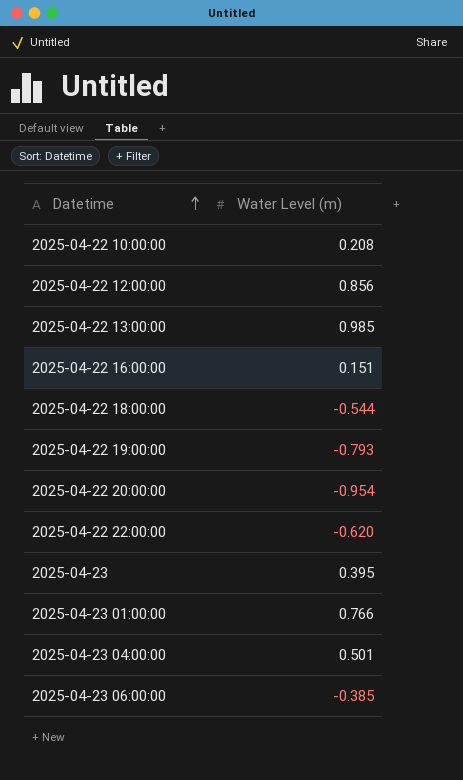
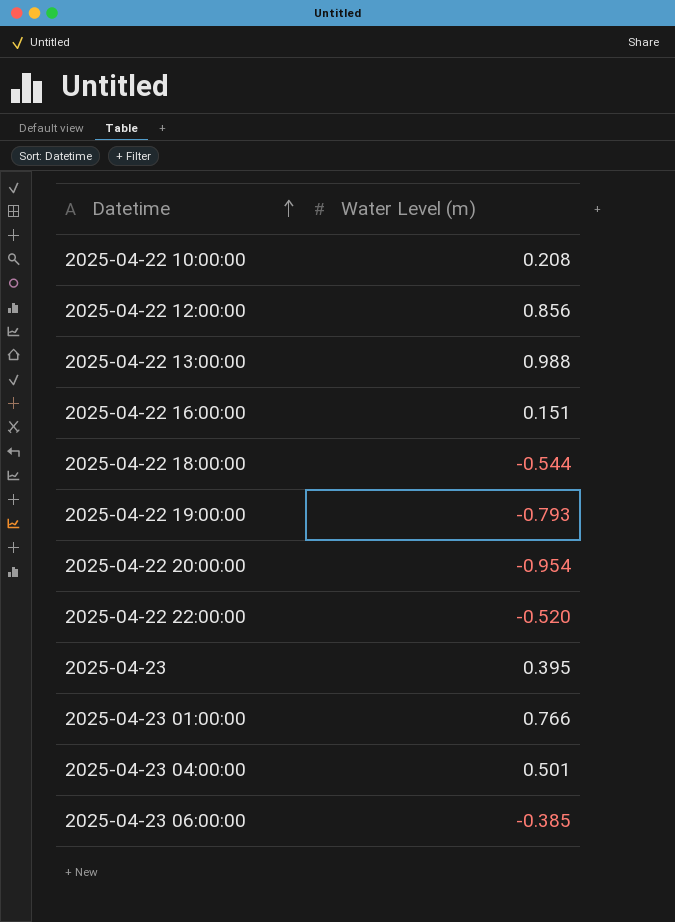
2025-04-22 13:00:00 | Water Level (m): 0.985 -> 0.988
2025-04-22 22:00:00 | Water Level (m): -0.620 -> -0.520

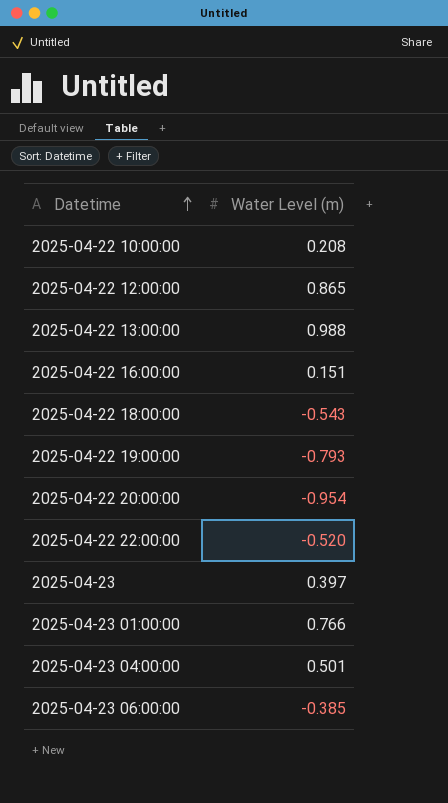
2025-04-22 12:00:00 | Water Level (m): 0.856 -> 0.865
2025-04-22 18:00:00 | Water Level (m): -0.544 -> -0.543
2025-04-23 | Water Level (m): 0.395 -> 0.397

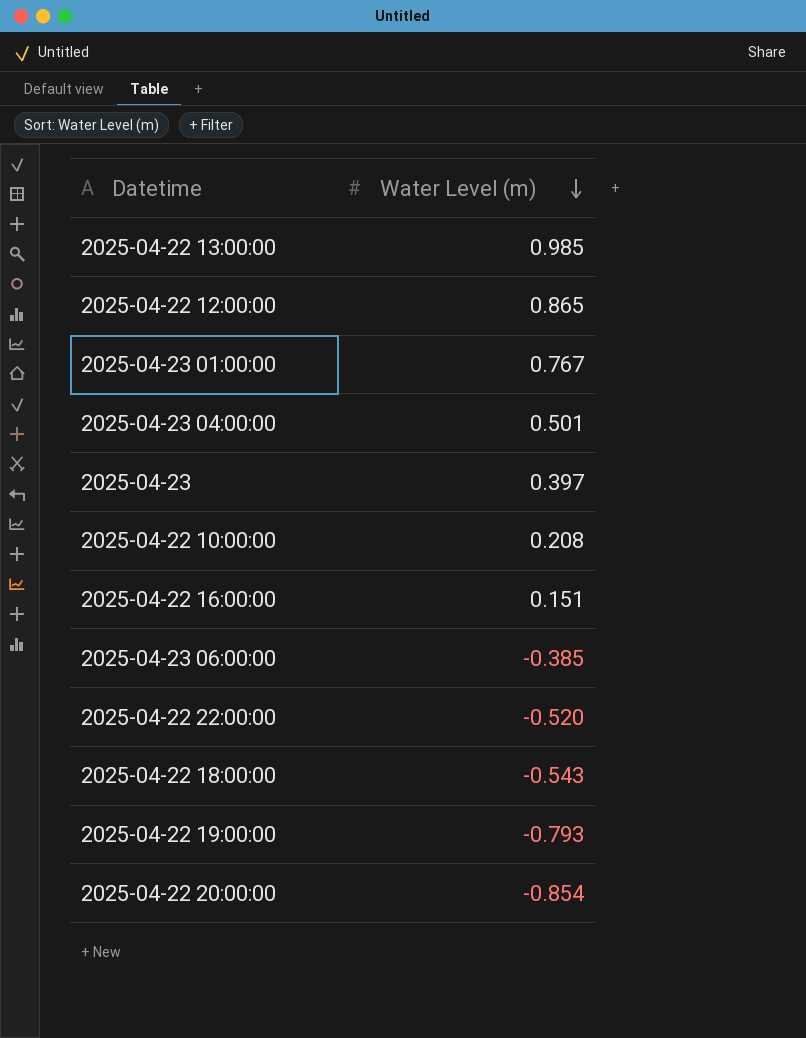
row order: Datetime ascending -> Water Level (m) descending
2025-04-22 13:00:00 | Water Level (m): 0.988 -> 0.985
2025-04-23 01:00:00 | Water Level (m): 0.766 -> 0.767
2025-04-22 20:00:00 | Water Level (m): -0.954 -> -0.854

